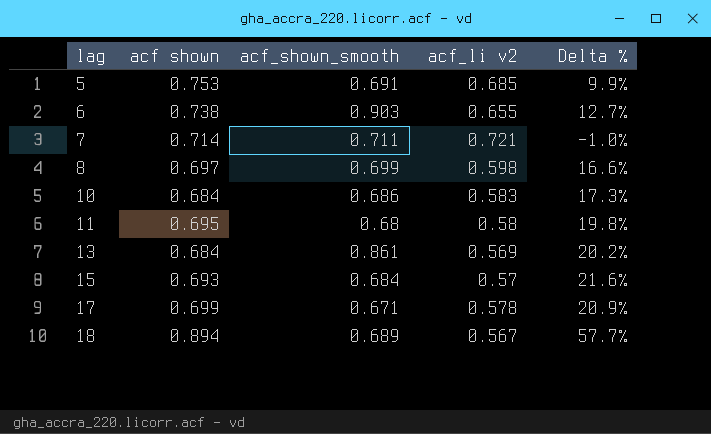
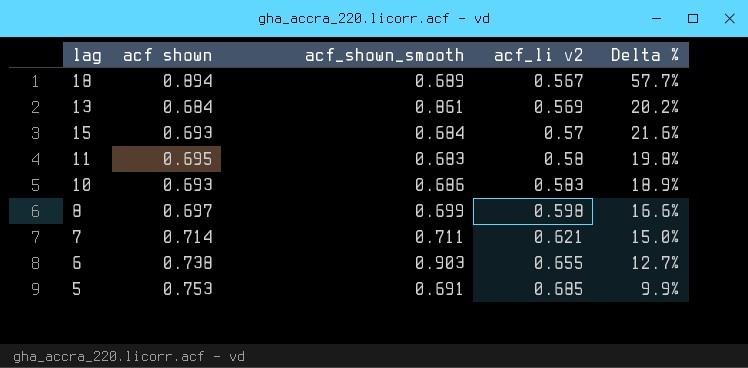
row order: lag ascending -> acf_li v2 ascending
row 17: 0.699 | 0.671 | 0.578 | 20.9% -> none
11 | acf_shown_smooth: 0.68 -> 0.683
10 | acf shown: 0.684 -> 0.693
10 | Delta %: 17.3% -> 18.9%
7 | acf_li v2: 0.721 -> 0.621
7 | Delta %: -1.0% -> 15.0%

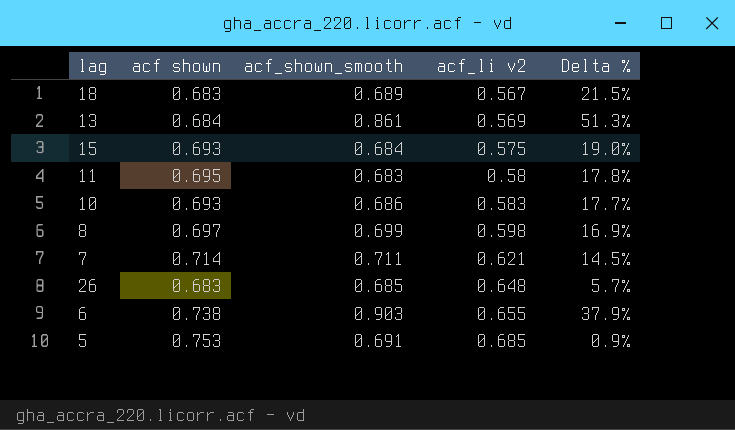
column Delta % | formula: ([acf shown] - [acf_li v2]) / [acf_li v2] -> ([acf_shown_smooth] - [acf_li v2]) / [acf_li v2]
18 | acf shown: 0.894 -> 0.683
15 | acf_li v2: 0.57 -> 0.575
row 26: none -> 0.683 | 0.685 | 0.648 | 5.7%

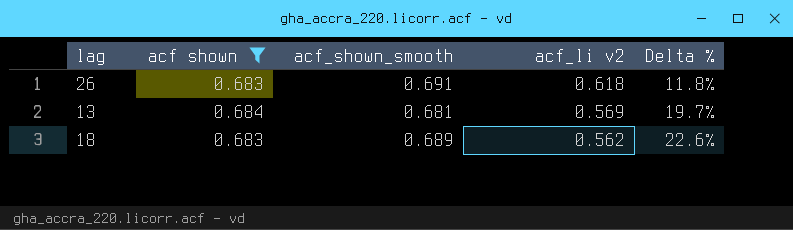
filter: none -> acf shown <= 0.684
row order: acf_li v2 ascending -> acf_li v2 descending
26 | acf_shown_smooth: 0.685 -> 0.691
26 | acf_li v2: 0.648 -> 0.618
26 | Delta %: 5.7% -> 11.8%
13 | acf_shown_smooth: 0.861 -> 0.681
13 | Delta %: 51.3% -> 19.7%
18 | acf_li v2: 0.567 -> 0.562
18 | Delta %: 21.5% -> 22.6%

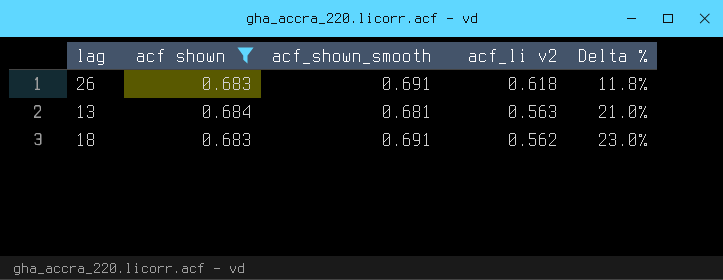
13 | acf_li v2: 0.569 -> 0.563
13 | Delta %: 19.7% -> 21.0%
18 | acf_shown_smooth: 0.689 -> 0.691
18 | Delta %: 22.6% -> 23.0%

